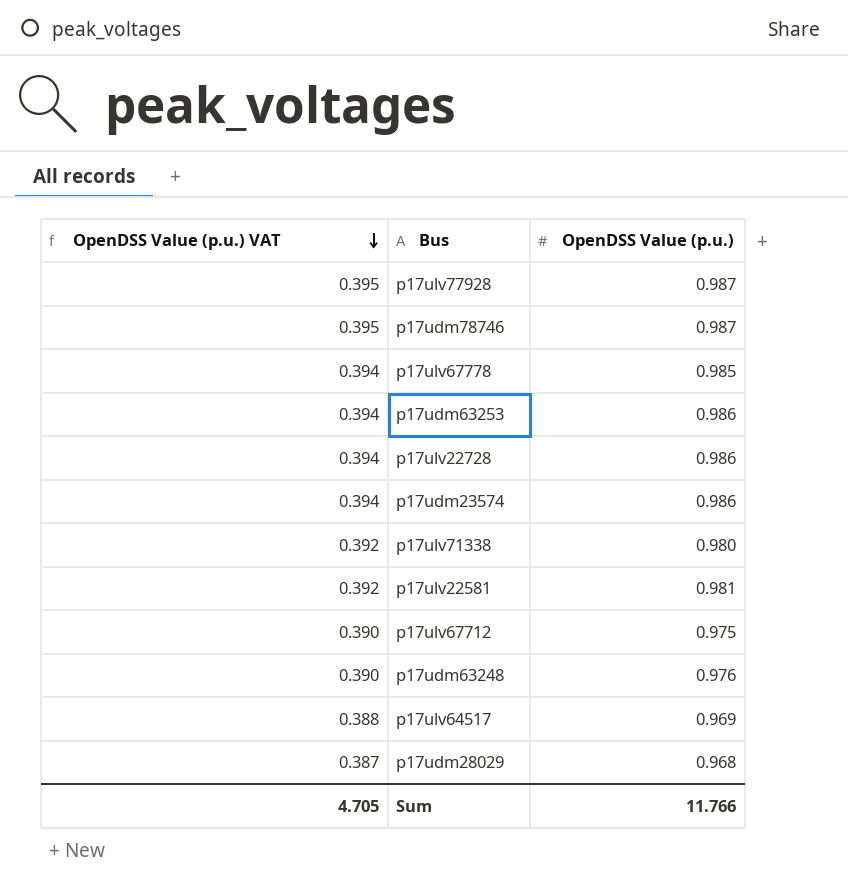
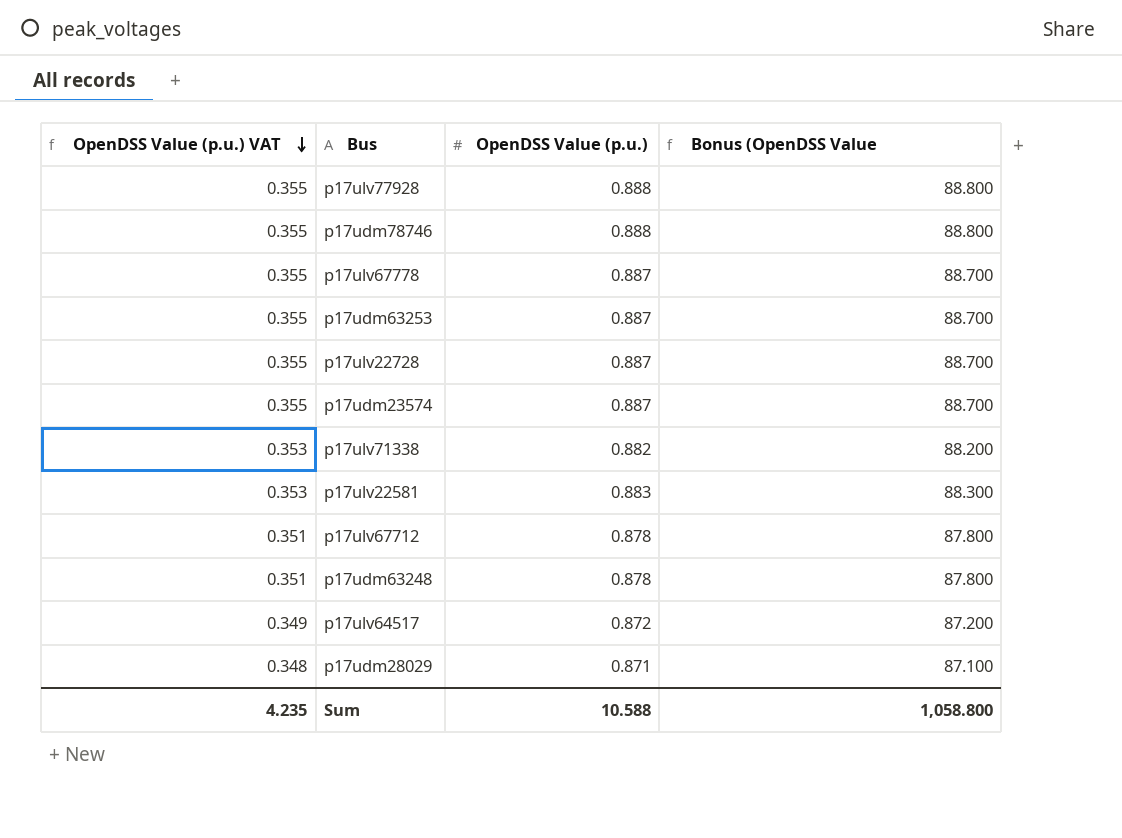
column Bonus (OpenDSS Value | formula: none -> [OpenDSS Value (p.u.)] * 100
p17ulv77928 | OpenDSS Value (p.u.) VAT: 0.395 -> 0.355
p17ulv77928 | OpenDSS Value (p.u.): 0.987 -> 0.888
p17udm78746 | OpenDSS Value (p.u.) VAT: 0.395 -> 0.355
p17udm78746 | OpenDSS Value (p.u.): 0.987 -> 0.888
p17ulv67778 | OpenDSS Value (p.u.) VAT: 0.394 -> 0.355
p17ulv67778 | OpenDSS Value (p.u.): 0.985 -> 0.887
p17udm63253 | OpenDSS Value (p.u.) VAT: 0.394 -> 0.355
p17udm63253 | OpenDSS Value (p.u.): 0.986 -> 0.887
p17ulv22728 | OpenDSS Value (p.u.) VAT: 0.394 -> 0.355
p17ulv22728 | OpenDSS Value (p.u.): 0.986 -> 0.887
p17udm23574 | OpenDSS Value (p.u.) VAT: 0.394 -> 0.355
p17udm23574 | OpenDSS Value (p.u.): 0.986 -> 0.887
p17ulv71338 | OpenDSS Value (p.u.) VAT: 0.392 -> 0.353
p17ulv71338 | OpenDSS Value (p.u.): 0.980 -> 0.882
p17ulv22581 | OpenDSS Value (p.u.) VAT: 0.392 -> 0.353
p17ulv22581 | OpenDSS Value (p.u.): 0.981 -> 0.883
p17ulv67712 | OpenDSS Value (p.u.) VAT: 0.390 -> 0.351
p17ulv67712 | OpenDSS Value (p.u.): 0.975 -> 0.878
p17udm63248 | OpenDSS Value (p.u.) VAT: 0.390 -> 0.351
p17udm63248 | OpenDSS Value (p.u.): 0.976 -> 0.878
p17ulv64517 | OpenDSS Value (p.u.) VAT: 0.388 -> 0.349
p17ulv64517 | OpenDSS Value (p.u.): 0.969 -> 0.872
p17udm28029 | OpenDSS Value (p.u.) VAT: 0.387 -> 0.348
p17udm28029 | OpenDSS Value (p.u.): 0.968 -> 0.871
Sum | OpenDSS Value (p.u.) VAT: 4.705 -> 4.235
Sum | OpenDSS Value (p.u.): 11.766 -> 10.588

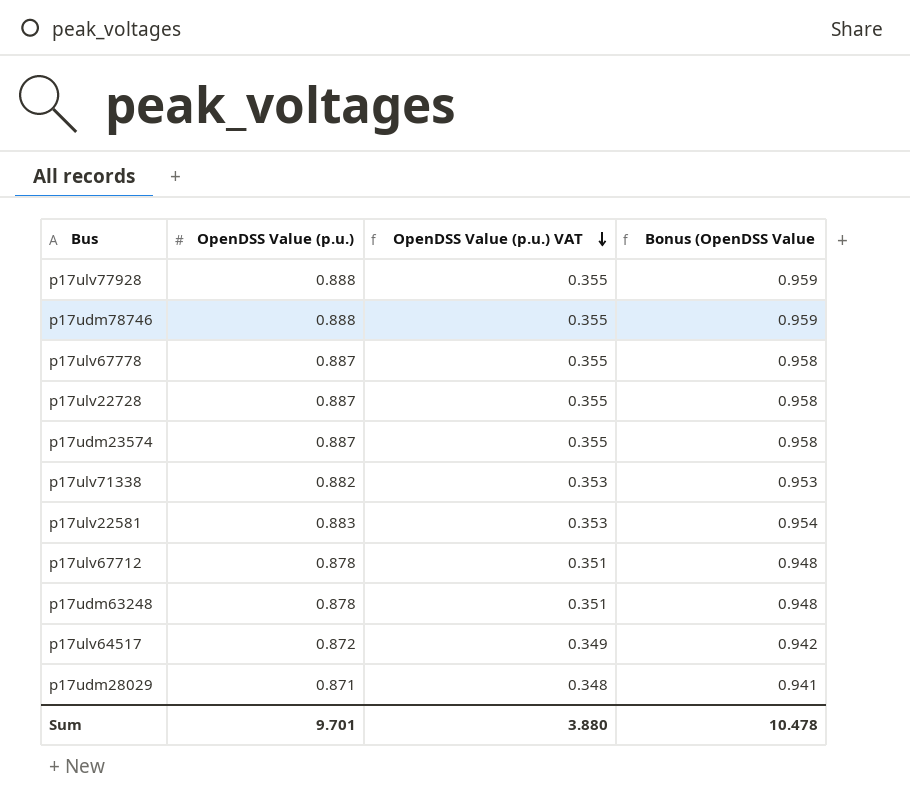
column OpenDSS Value (p.u.) VAT | position: 1 -> 3
column Bonus (OpenDSS Value | formula: [OpenDSS Value (p.u.)] * 100 -> [OpenDSS Value (p.u.)] * 1.08
row p17udm63253: 0.355 | 0.887 | 88.700 -> none
Sum | OpenDSS Value (p.u.): 10.588 -> 9.701
Sum | OpenDSS Value (p.u.) VAT: 4.235 -> 3.880
Sum | Bonus (OpenDSS Value: 1,058.800 -> 10.478

